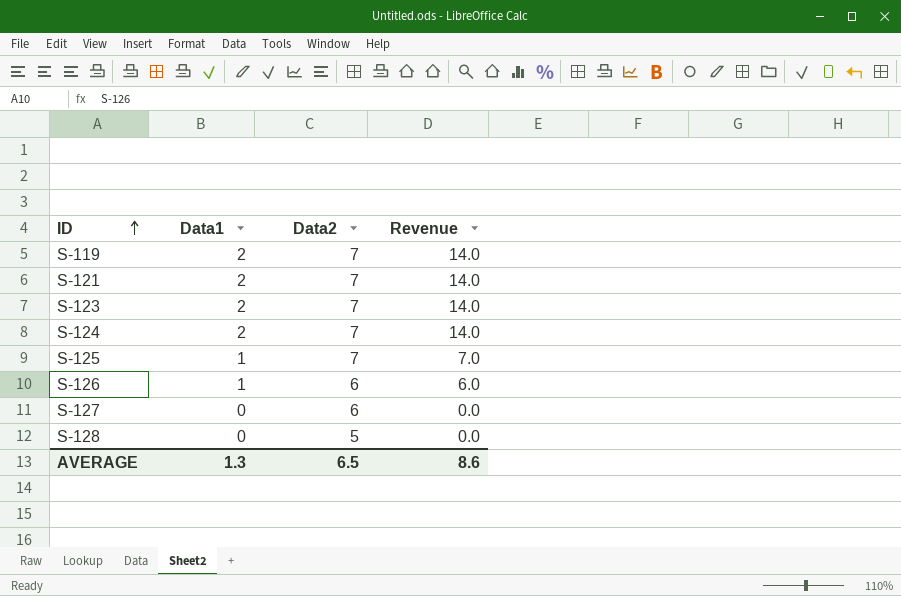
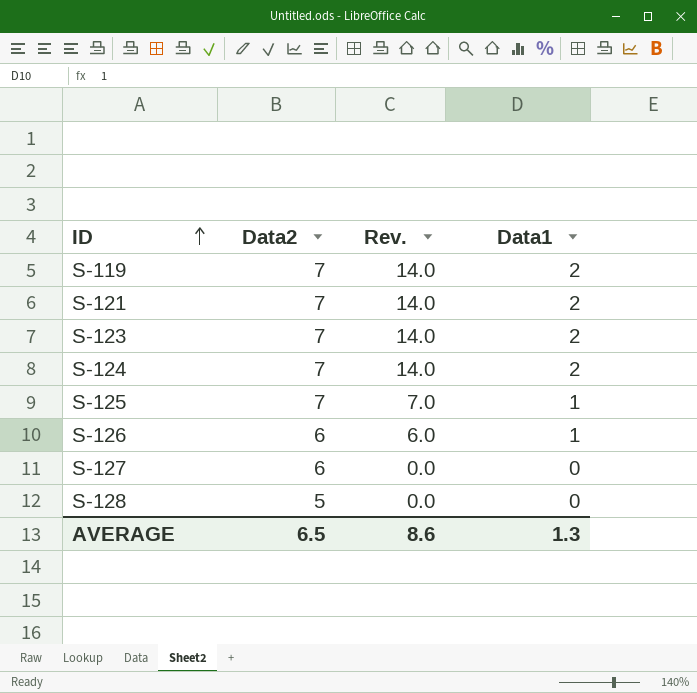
column name: Revenue -> Rev.
column Data1 | position: 2 -> 4

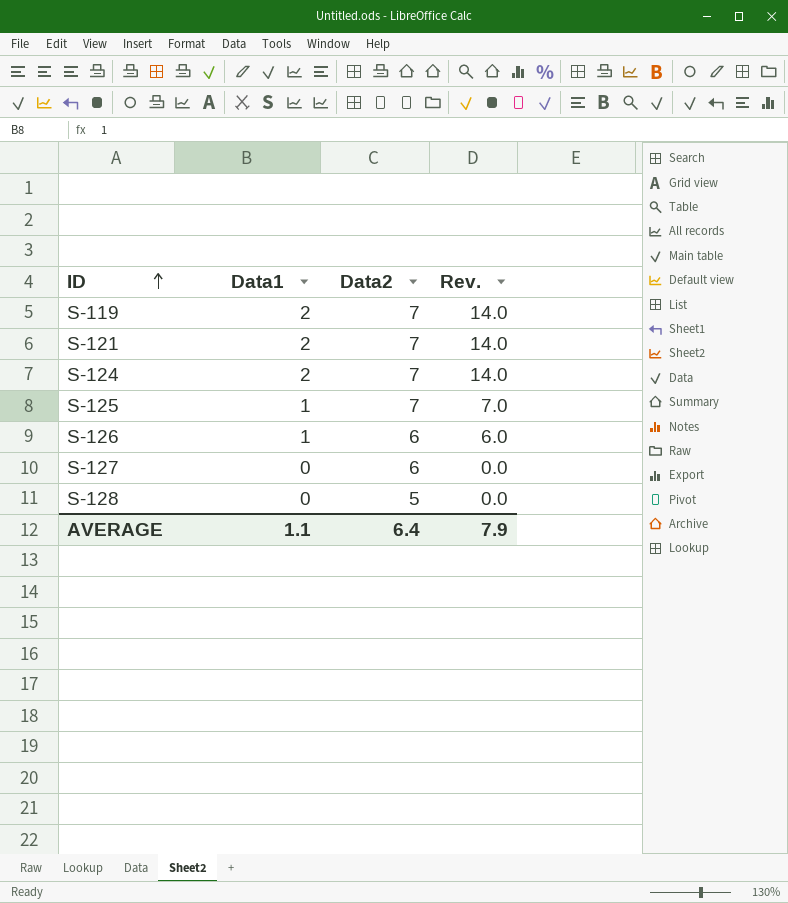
column Data1 | position: 4 -> 2
row S-123: 7 | 14.0 | 2 -> none
AVERAGE | Data1: 1.3 -> 1.1
AVERAGE | Data2: 6.5 -> 6.4
AVERAGE | Rev.: 8.6 -> 7.9

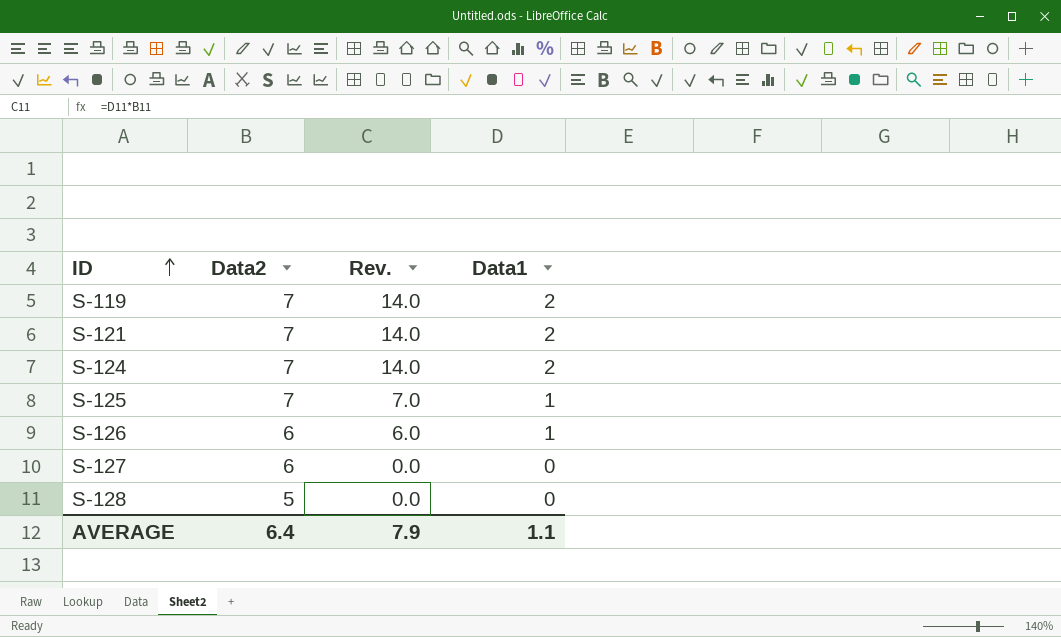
column Data1 | position: 2 -> 4

